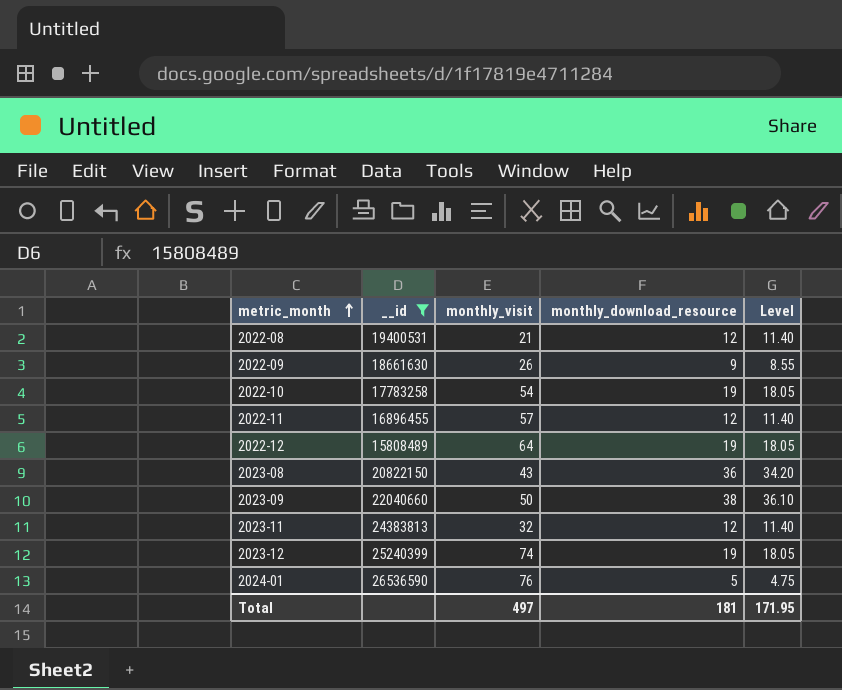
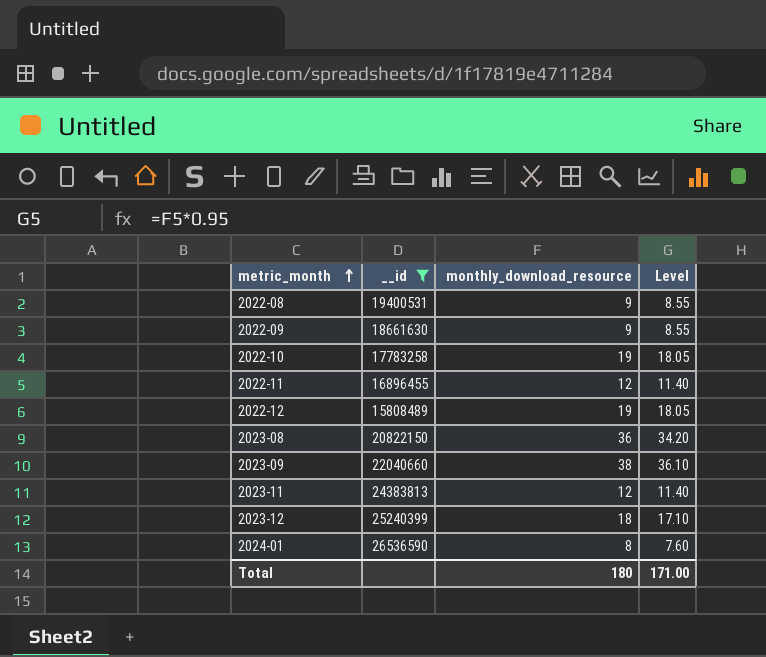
column monthly_visit | position: 3 -> none
2022-08 | monthly_download_resource: 12 -> 9
2022-08 | Level: 11.40 -> 8.55
2023-12 | monthly_download_resource: 19 -> 18
2023-12 | Level: 18.05 -> 17.10
2024-01 | monthly_download_resource: 5 -> 8
2024-01 | Level: 4.75 -> 7.60
Total | monthly_download_resource: 181 -> 180
Total | Level: 171.95 -> 171.00

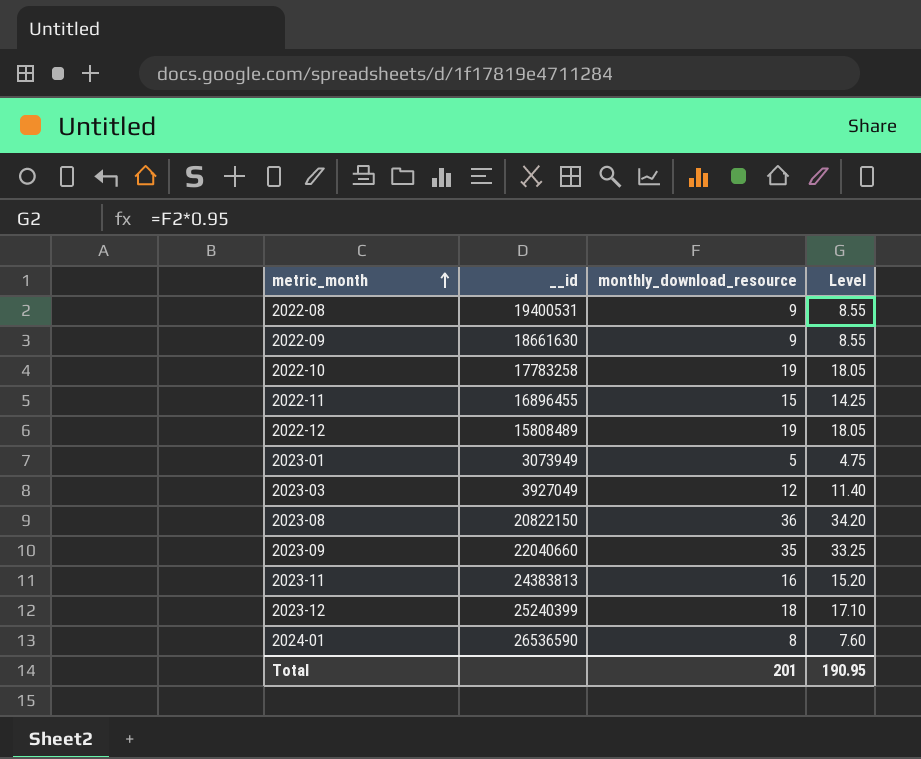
filter: __id >= 15808489 -> none
2022-11 | monthly_download_resource: 12 -> 15
2022-11 | Level: 11.40 -> 14.25
2023-09 | monthly_download_resource: 38 -> 35
2023-09 | Level: 36.10 -> 33.25
2023-11 | monthly_download_resource: 12 -> 16
2023-11 | Level: 11.40 -> 15.20
Total | monthly_download_resource: 180 -> 201
Total | Level: 171.00 -> 190.95

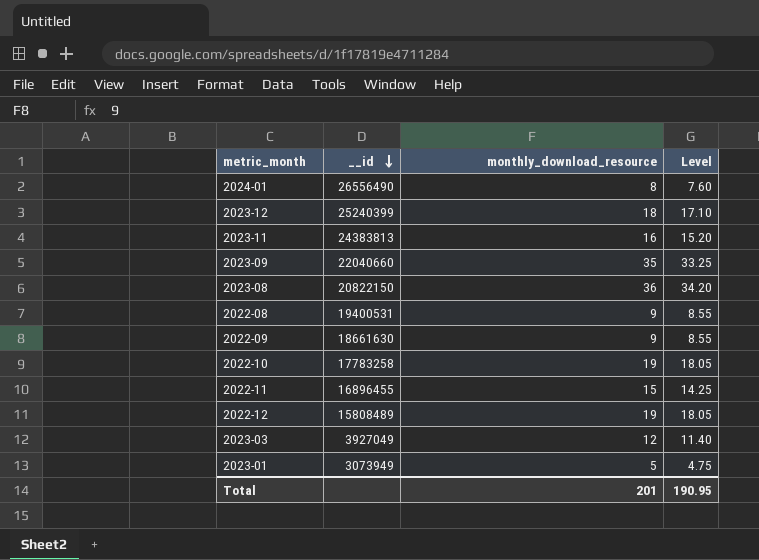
row order: metric_month ascending -> __id descending
2024-01 | __id: 26536590 -> 26556490

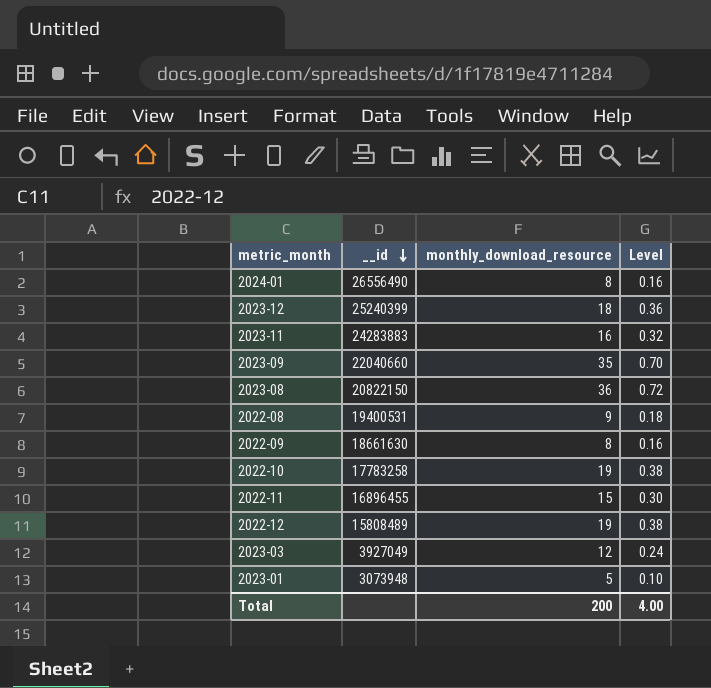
column Level | formula: [monthly_download_resource] * 0.95 -> [monthly_download_resource] * 0.02
2023-11 | __id: 24383813 -> 24283883
2022-09 | monthly_download_resource: 9 -> 8
2023-01 | __id: 3073949 -> 3073948
Total | monthly_download_resource: 201 -> 200
Total | Level: 190.95 -> 4.00

